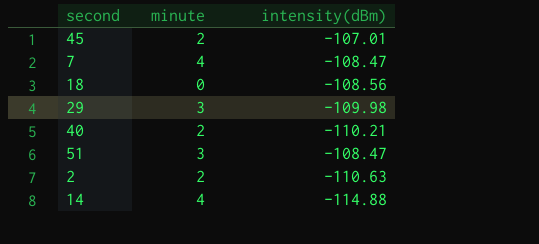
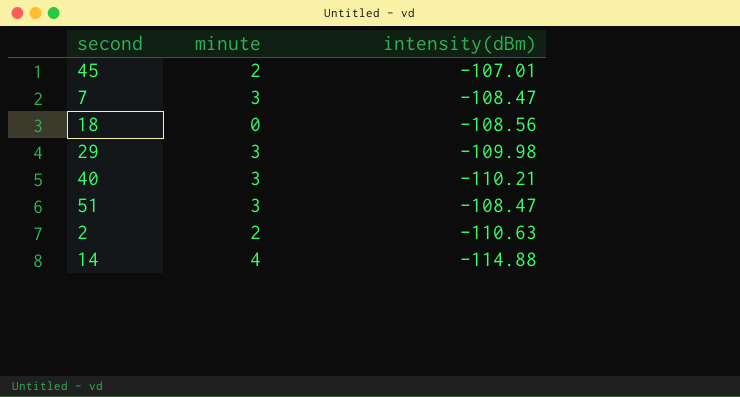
7 | minute: 4 -> 3
40 | minute: 2 -> 3

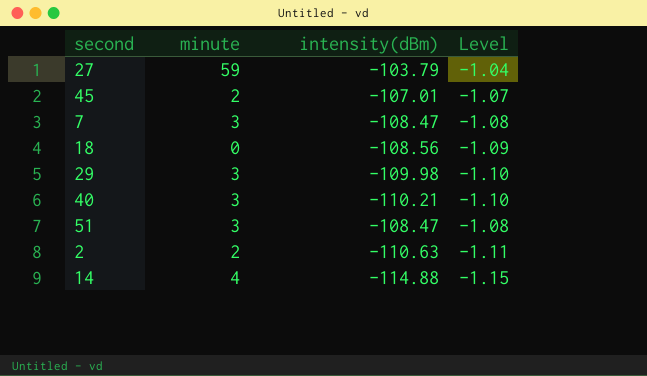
column Level | formula: none -> [intensity(dBm)] * 0.01
row 27: none -> 59 | -103.79 | -1.04

